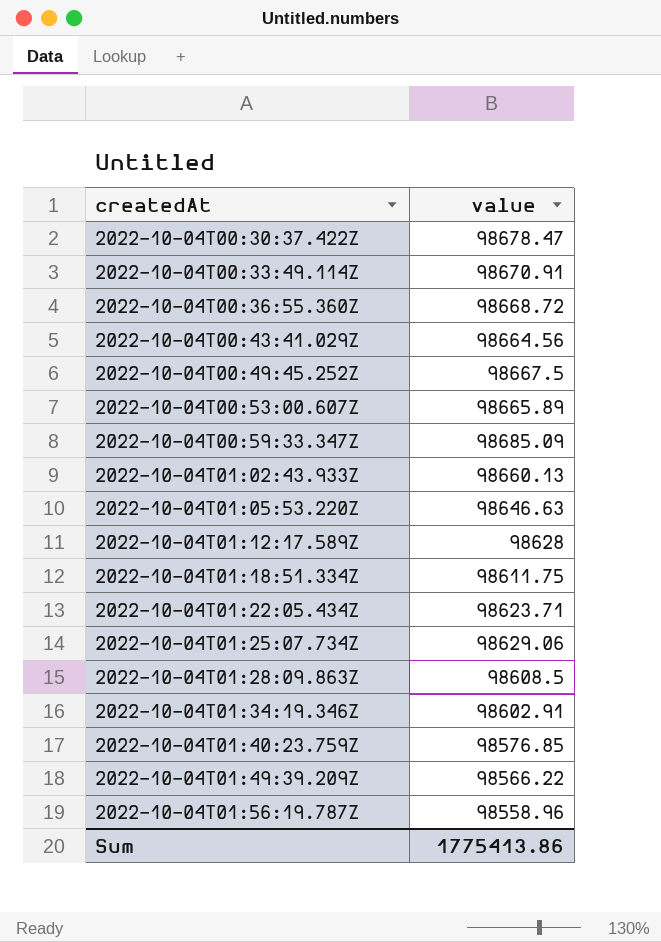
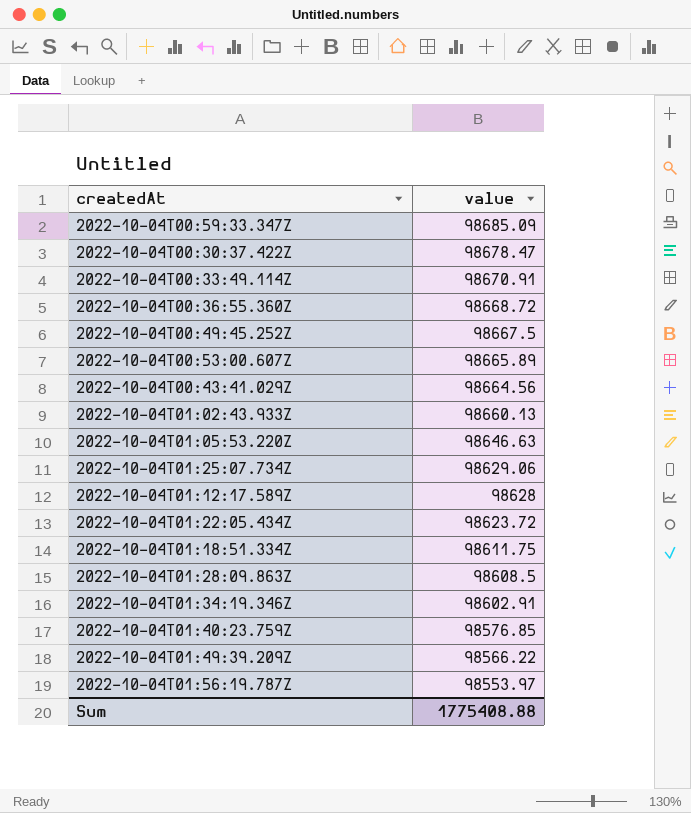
row order: createdAt ascending -> value descending
2022-10-04T01:22:05.434Z | value: 98623.71 -> 98623.72
2022-10-04T01:56:19.787Z | value: 98558.96 -> 98553.97
Sum | value: 1775413.86 -> 1775408.88

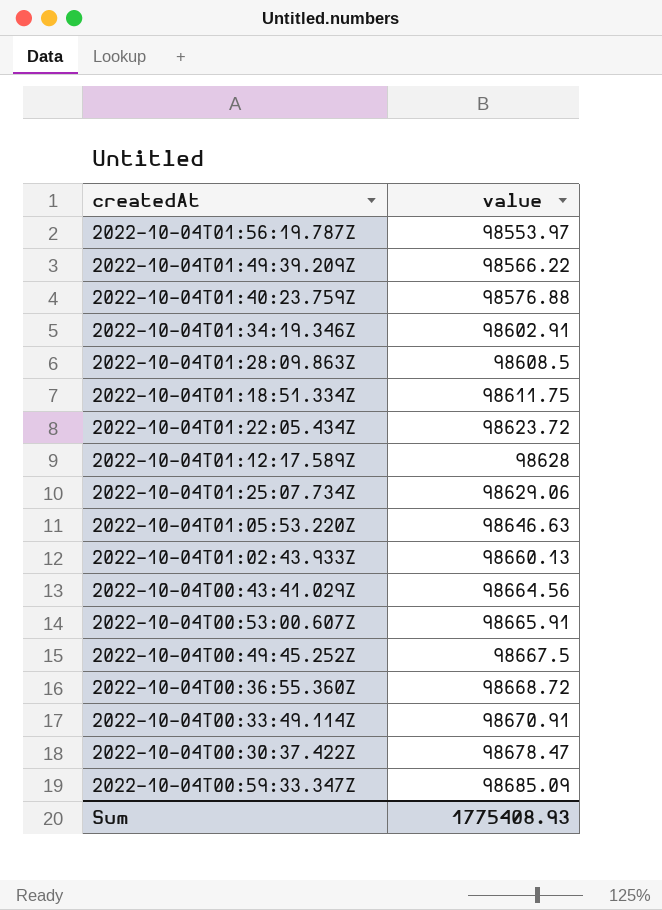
row order: value descending -> value ascending
2022-10-04T01:40:23.759Z | value: 98576.85 -> 98576.88
2022-10-04T00:53:00.607Z | value: 98665.89 -> 98665.91
Sum | value: 1775408.88 -> 1775408.93

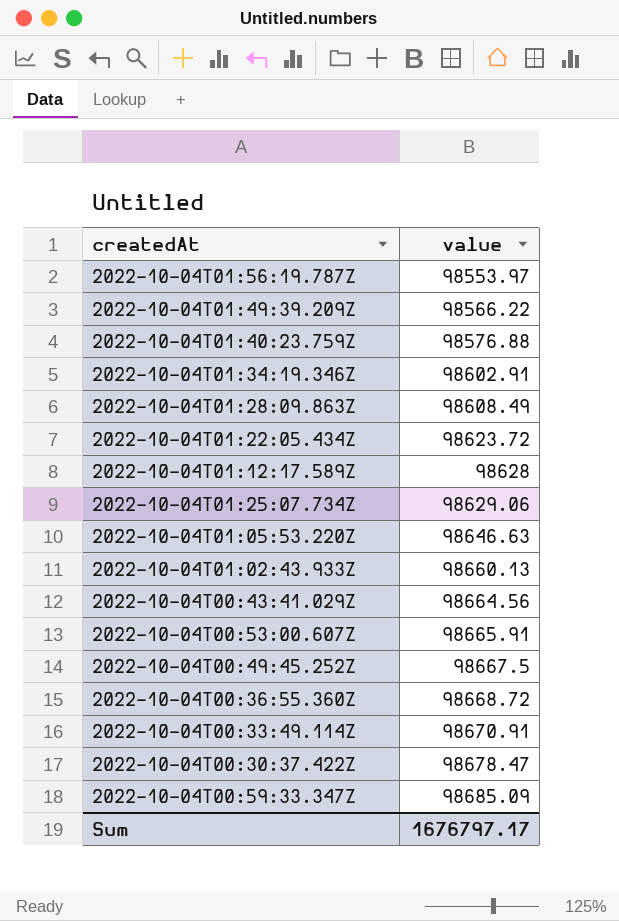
row 2022-10-04T01:18:51.334Z: 98611.75 -> none
2022-10-04T01:28:09.863Z | value: 98608.5 -> 98608.49
Sum | value: 1775408.93 -> 1676797.17

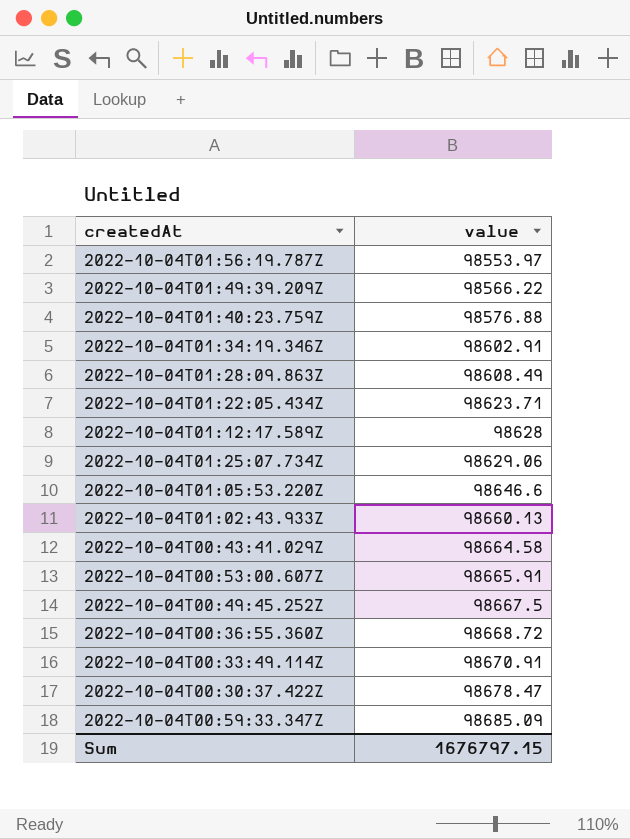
2022-10-04T01:22:05.434Z | value: 98623.72 -> 98623.71
2022-10-04T01:05:53.220Z | value: 98646.63 -> 98646.6
2022-10-04T00:43:41.029Z | value: 98664.56 -> 98664.58
Sum | value: 1676797.17 -> 1676797.15

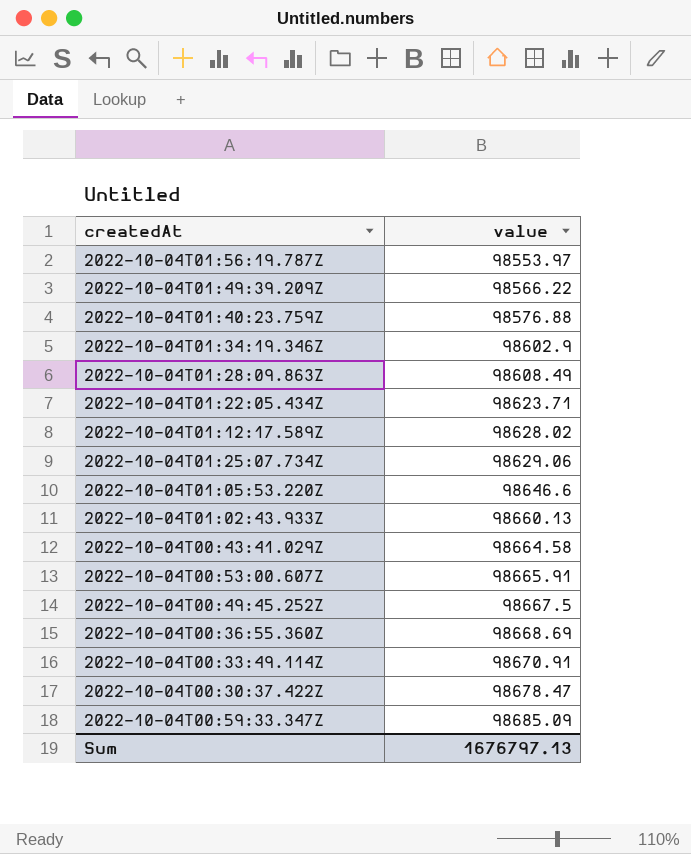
2022-10-04T01:34:19.346Z | value: 98602.91 -> 98602.9
2022-10-04T01:12:17.589Z | value: 98628 -> 98628.02
2022-10-04T00:36:55.360Z | value: 98668.72 -> 98668.69
Sum | value: 1676797.15 -> 1676797.13

